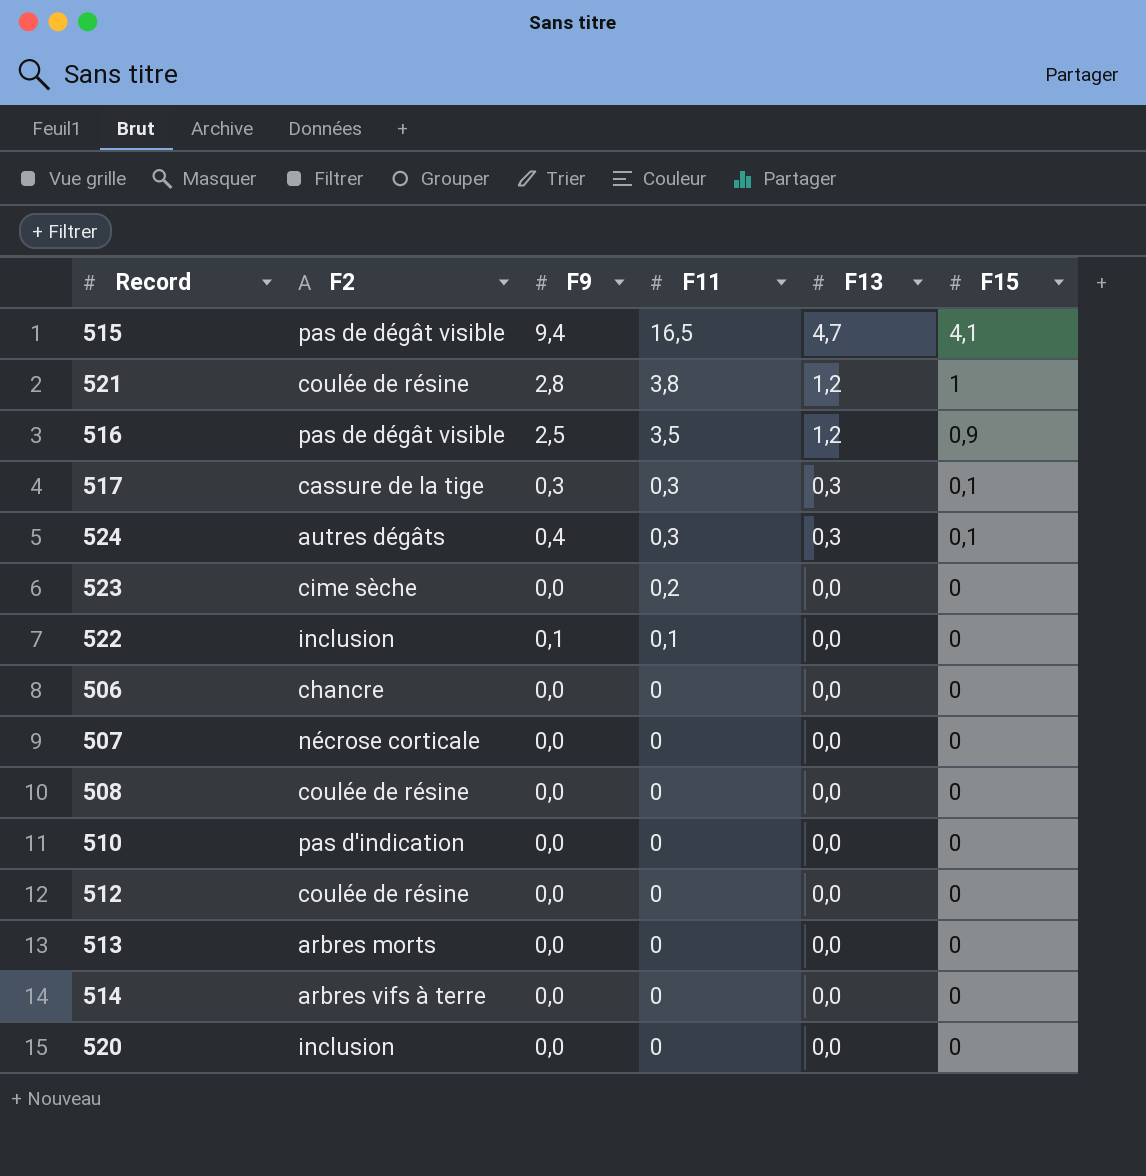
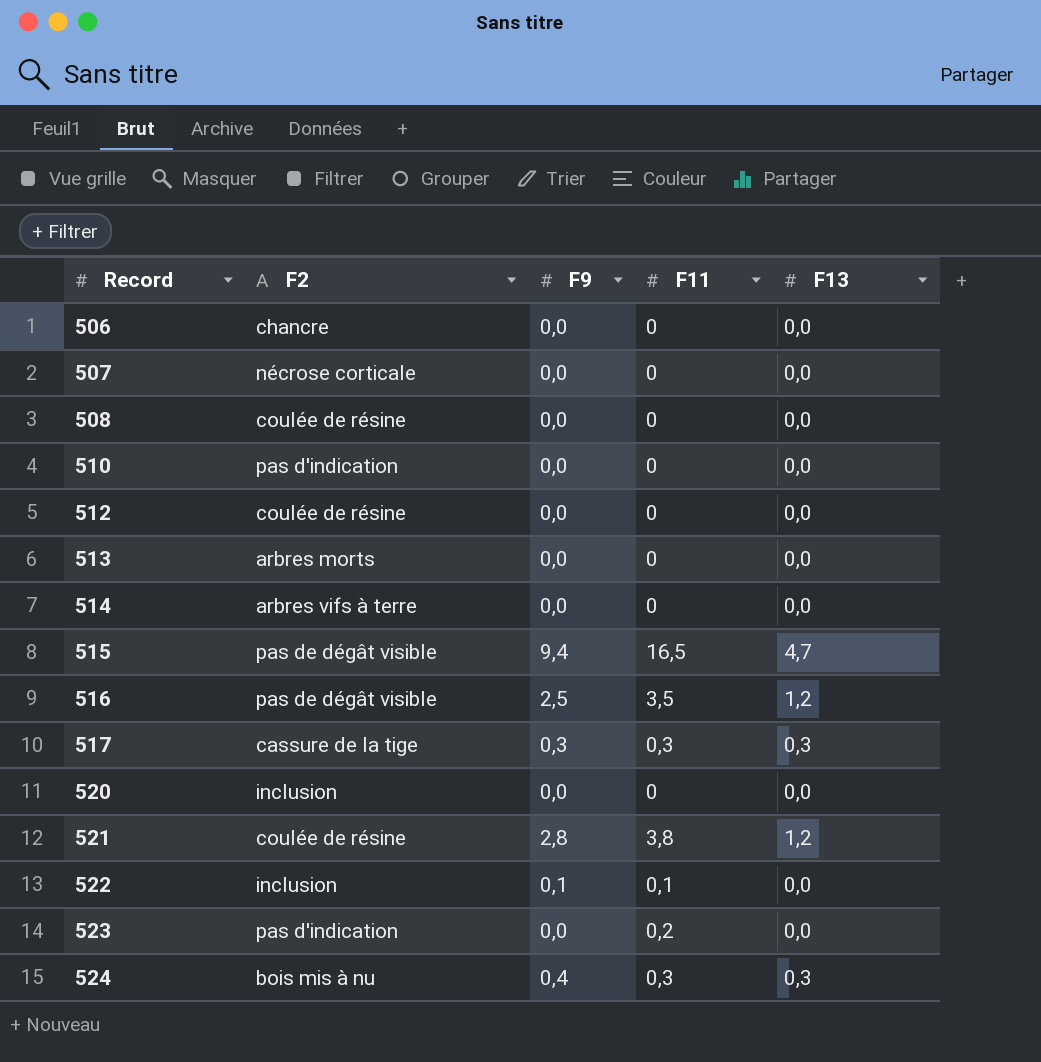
row order: F11 descending -> Record ascending
column F15 | position: 6 -> none
523 | F2: cime sèche -> pas d'indication
524 | F2: autres dégâts -> bois mis à nu

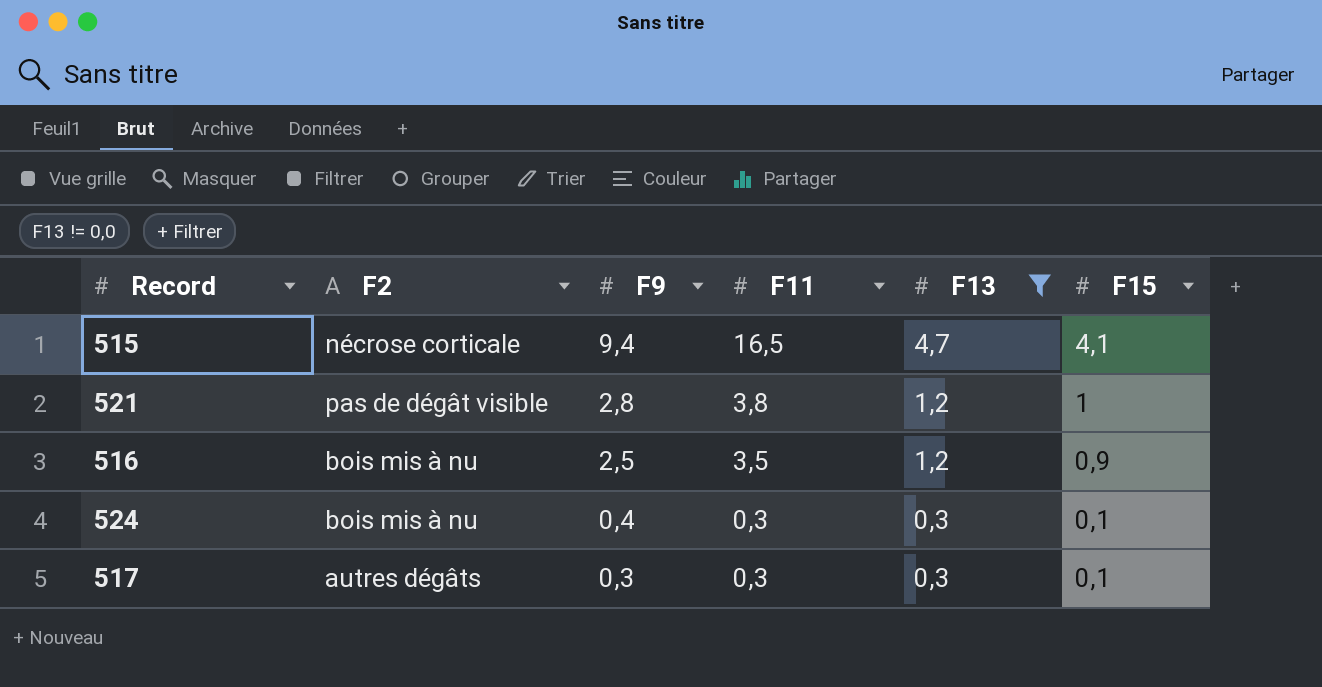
filter: none -> F13 != 0,0
row order: Record ascending -> F9 descending
column F15 | position: none -> 6
515 | F2: pas de dégât visible -> nécrose corticale
521 | F2: coulée de résine -> pas de dégât visible
516 | F2: pas de dégât visible -> bois mis à nu
517 | F2: cassure de la tige -> autres dégâts

